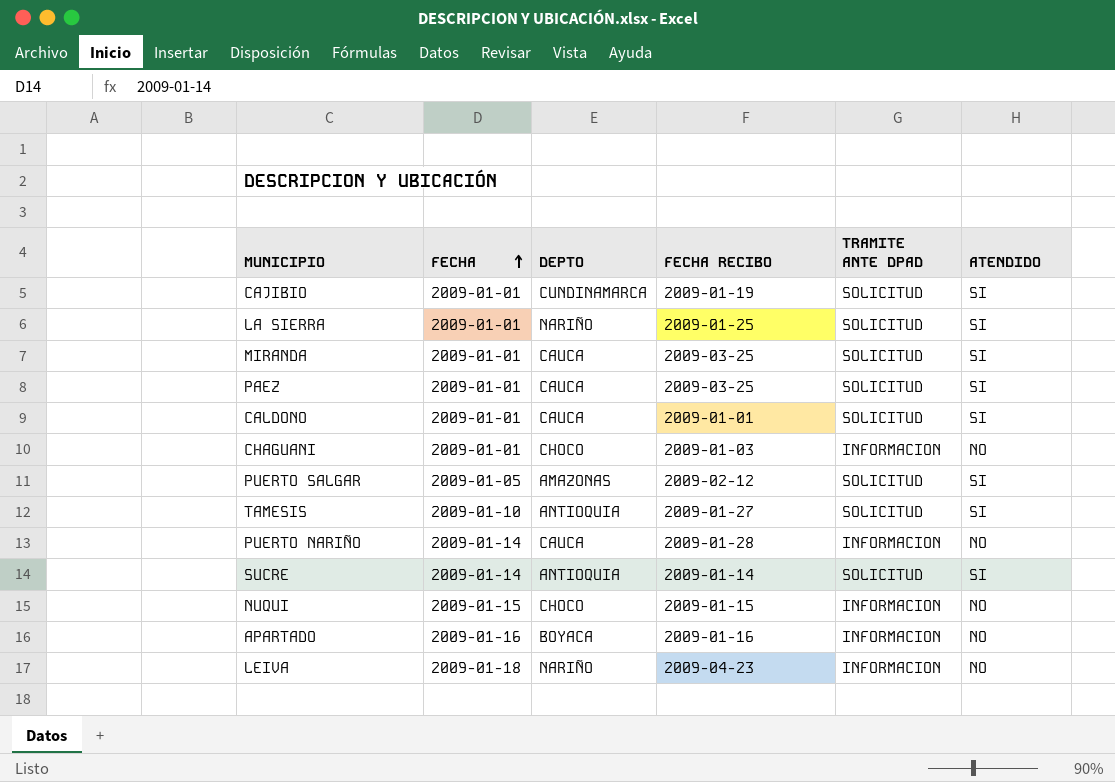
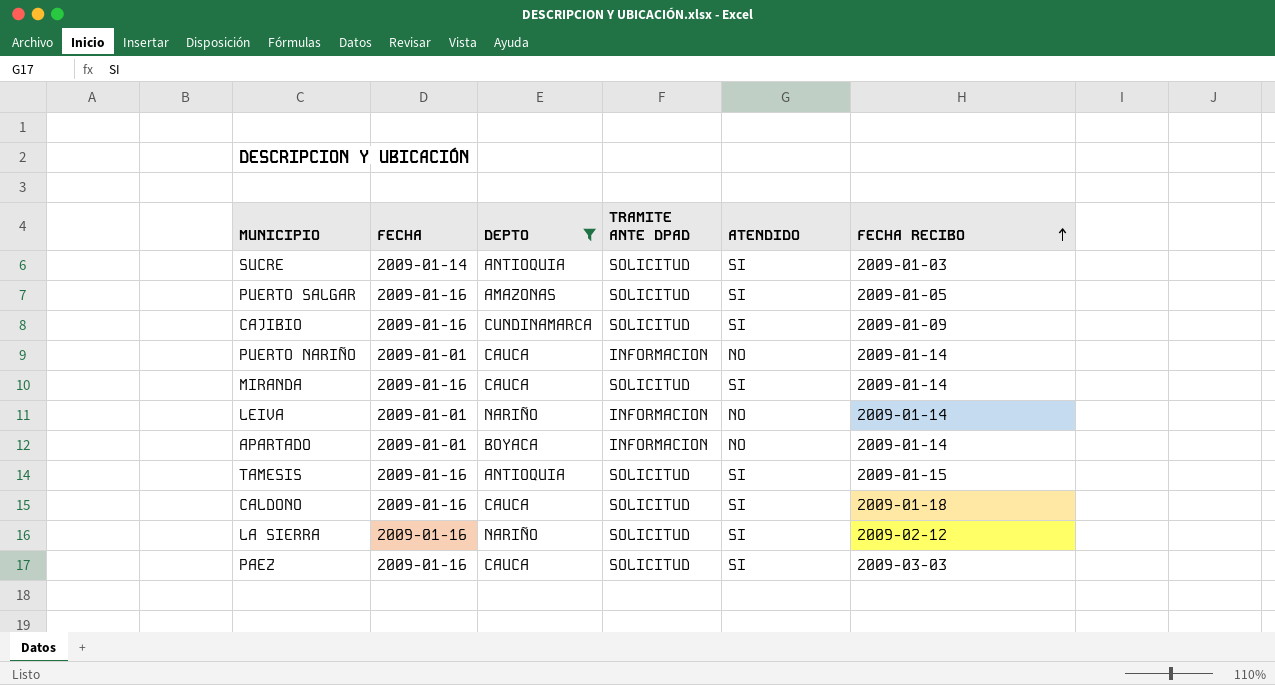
filter: none -> DEPTO != CHOCO
row order: FECHA ascending -> FECHA RECIBO ascending
column FECHA RECIBO | position: 4 -> 6
SUCRE | FECHA RECIBO: 2009-01-14 -> 2009-01-03
PUERTO SALGAR | FECHA: 2009-01-05 -> 2009-01-16
PUERTO SALGAR | FECHA RECIBO: 2009-02-12 -> 2009-01-05
CAJIBIO | FECHA: 2009-01-01 -> 2009-01-16
CAJIBIO | FECHA RECIBO: 2009-01-19 -> 2009-01-09
PUERTO NARIÑO | FECHA: 2009-01-14 -> 2009-01-01
PUERTO NARIÑO | FECHA RECIBO: 2009-01-28 -> 2009-01-14
MIRANDA | FECHA: 2009-01-01 -> 2009-01-16
MIRANDA | FECHA RECIBO: 2009-03-25 -> 2009-01-14
LEIVA | FECHA: 2009-01-18 -> 2009-01-01
LEIVA | FECHA RECIBO: 2009-04-23 -> 2009-01-14
APARTADO | FECHA: 2009-01-16 -> 2009-01-01
APARTADO | FECHA RECIBO: 2009-01-16 -> 2009-01-14
TAMESIS | FECHA: 2009-01-10 -> 2009-01-16
TAMESIS | FECHA RECIBO: 2009-01-27 -> 2009-01-15
CALDONO | FECHA: 2009-01-01 -> 2009-01-16
CALDONO | FECHA RECIBO: 2009-01-01 -> 2009-01-18
LA SIERRA | FECHA: 2009-01-01 -> 2009-01-16
LA SIERRA | FECHA RECIBO: 2009-01-25 -> 2009-02-12
PAEZ | FECHA: 2009-01-01 -> 2009-01-16
PAEZ | FECHA RECIBO: 2009-03-25 -> 2009-03-03

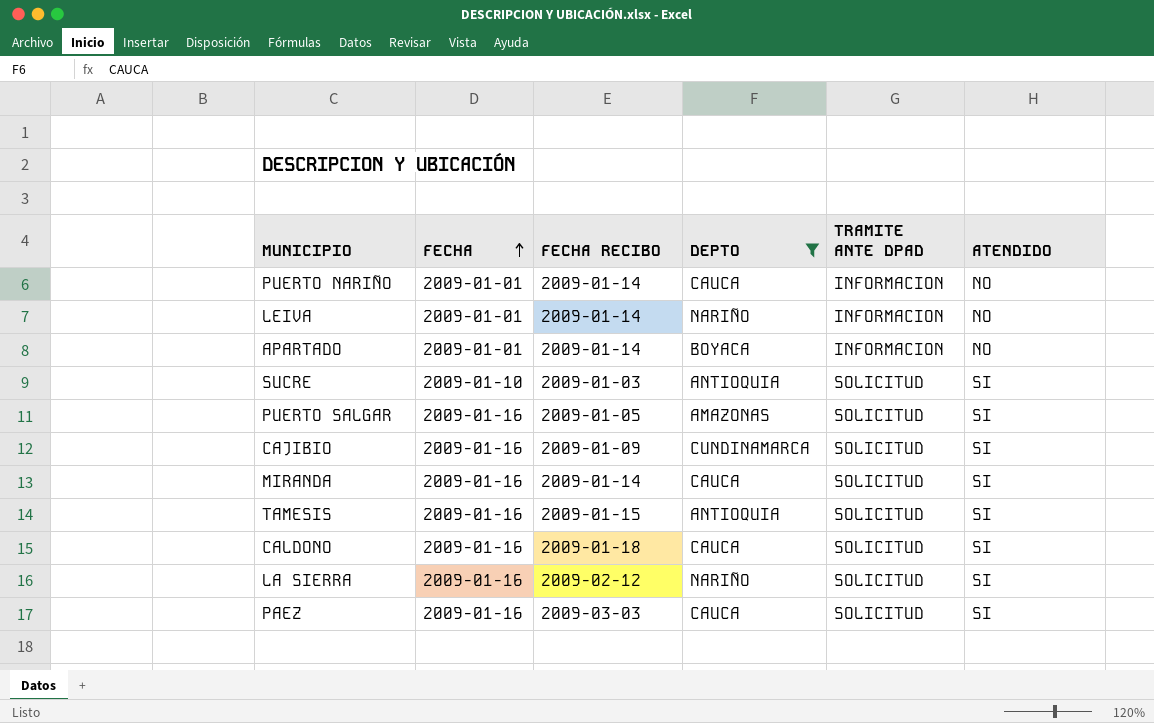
row order: FECHA RECIBO ascending -> FECHA ascending
column FECHA RECIBO | position: 6 -> 3
SUCRE | FECHA: 2009-01-14 -> 2009-01-10

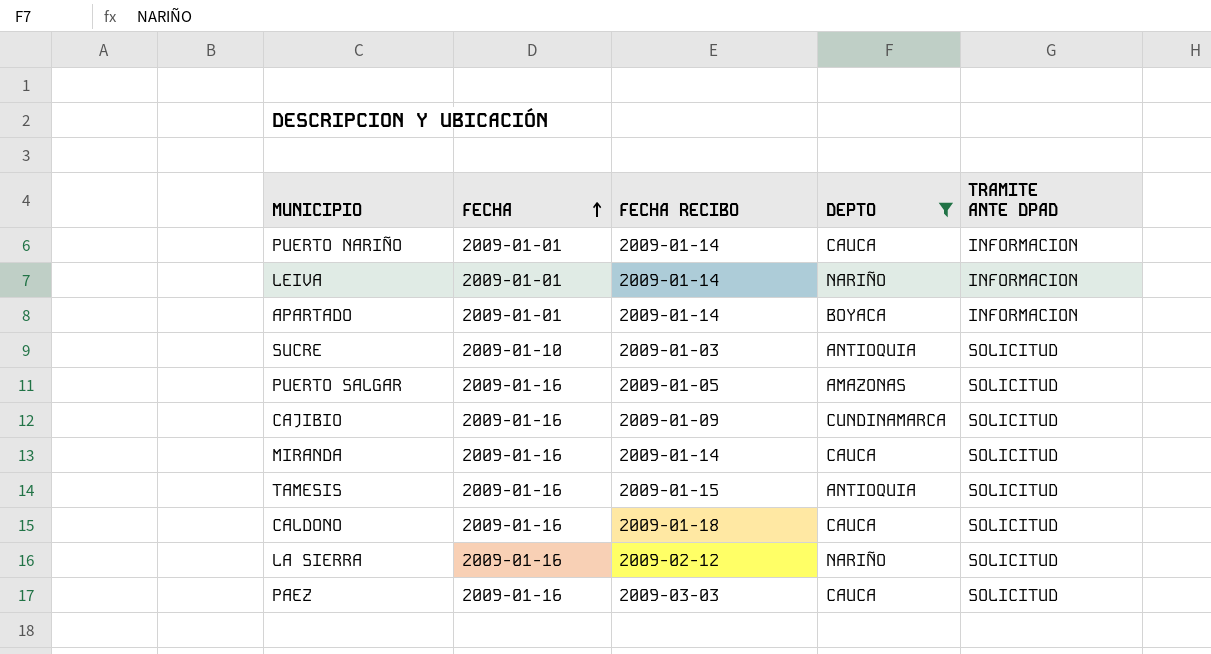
column ATENDIDO | position: 6 -> none

